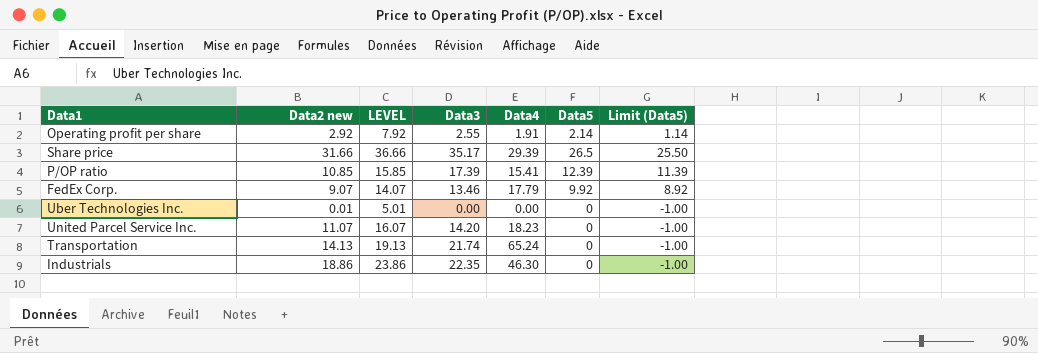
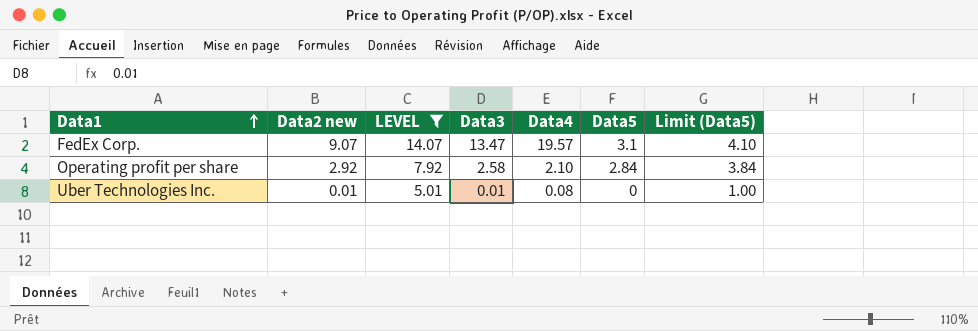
filter: none -> LEVEL <= 14.07
row order: none -> Data1 ascending
column Limit (Data5) | formula: [Data5] - 1 -> [Data5] + 1
FedEx Corp. | Data3: 13.46 -> 13.47
FedEx Corp. | Data4: 17.79 -> 19.57
FedEx Corp. | Data5: 9.92 -> 3.1
Operating profit per share | Data3: 2.55 -> 2.58
Operating profit per share | Data4: 1.91 -> 2.10
Operating profit per share | Data5: 2.14 -> 2.84
Uber Technologies Inc. | Data3: 0.00 -> 0.01
Uber Technologies Inc. | Data4: 0.00 -> 0.08

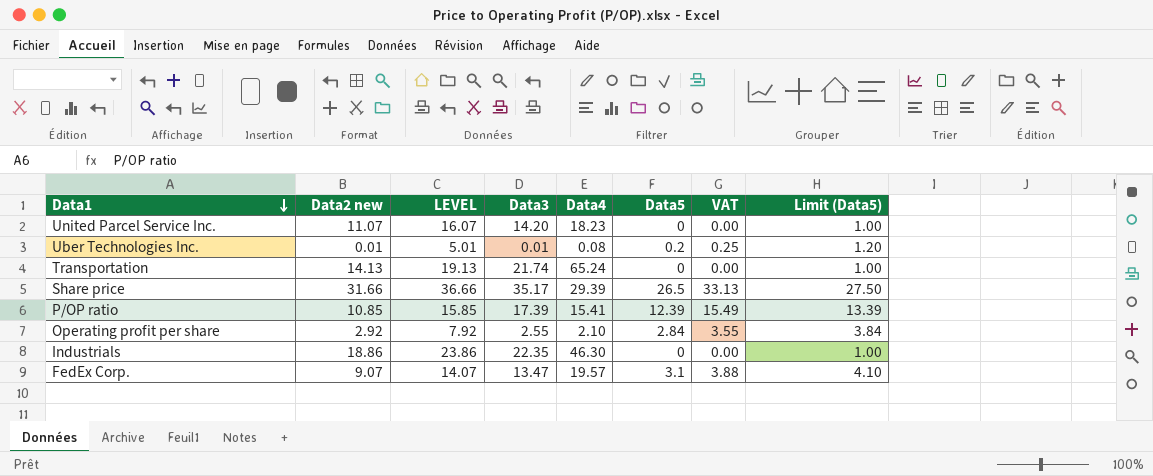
filter: LEVEL <= 14.07 -> none
row order: Data1 ascending -> Data1 descending
column VAT | formula: none -> [Data5] * 1.25
Uber Technologies Inc. | Data5: 0 -> 0.2
Uber Technologies Inc. | Limit (Data5): 1.00 -> 1.20
Operating profit per share | Data3: 2.58 -> 2.55

